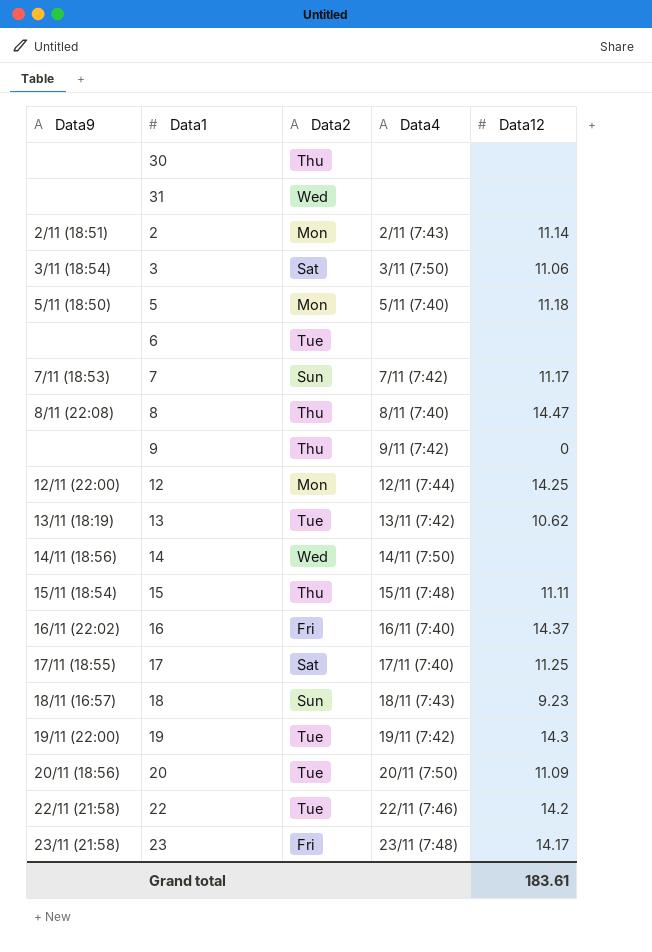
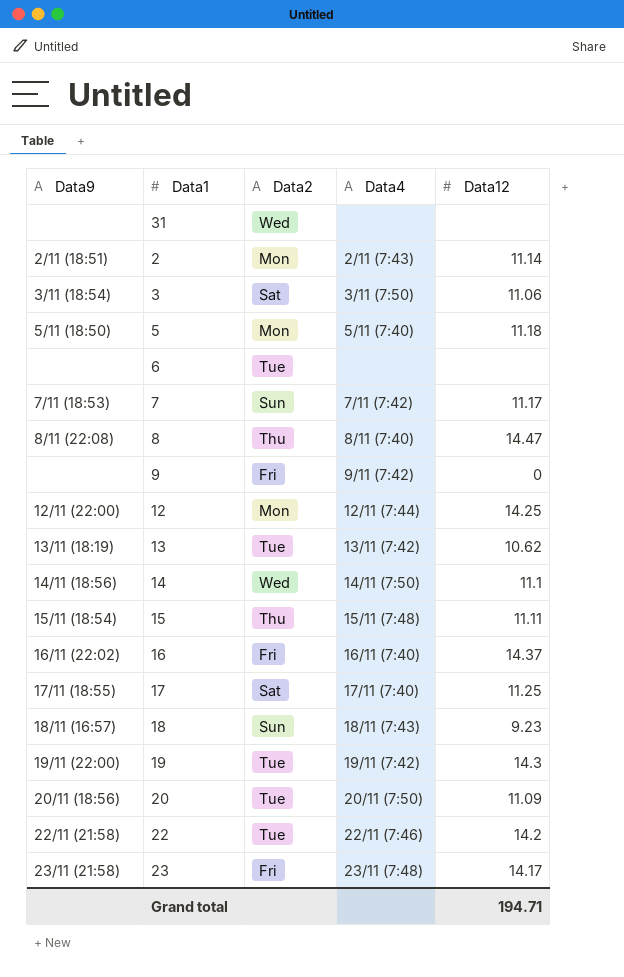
row 30: none | Thu | none | none -> none
9 | Data2: Thu -> Fri
14 | Data12: none -> 11.1
Grand total | Data12: 183.61 -> 194.71

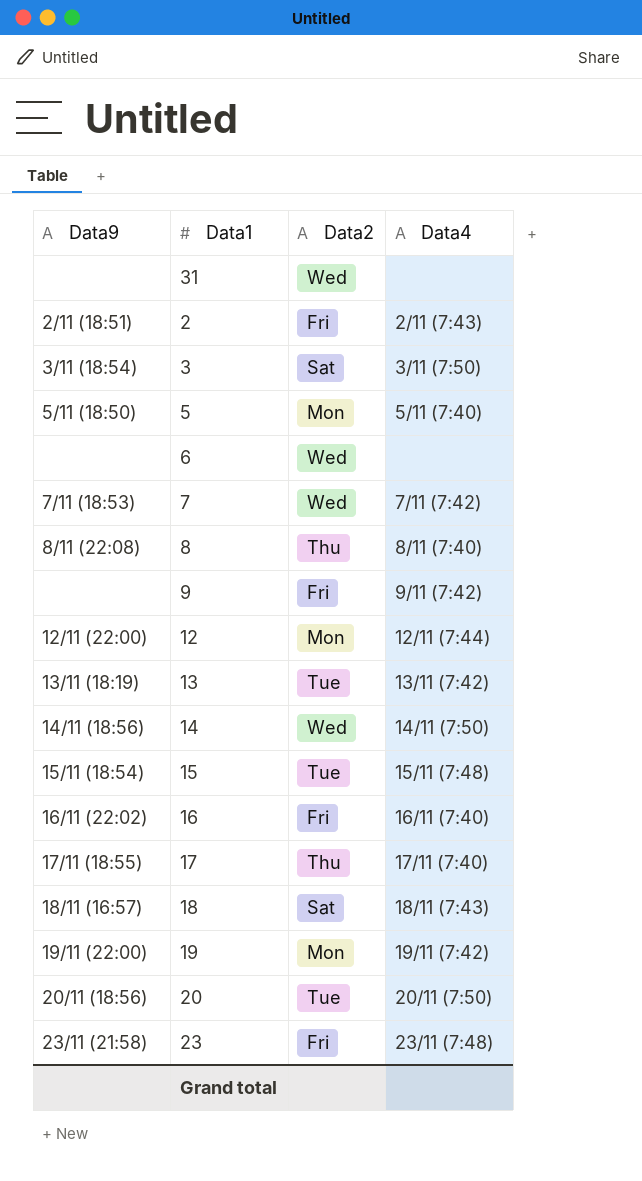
column Data12 | position: 5 -> none
row 22: 22/11 (21:58) | Tue | 22/11 (7:46) | 14.2 -> none
2 | Data2: Mon -> Fri
6 | Data2: Tue -> Wed
7 | Data2: Sun -> Wed
15 | Data2: Thu -> Tue
17 | Data2: Sat -> Thu
18 | Data2: Sun -> Sat
19 | Data2: Tue -> Mon

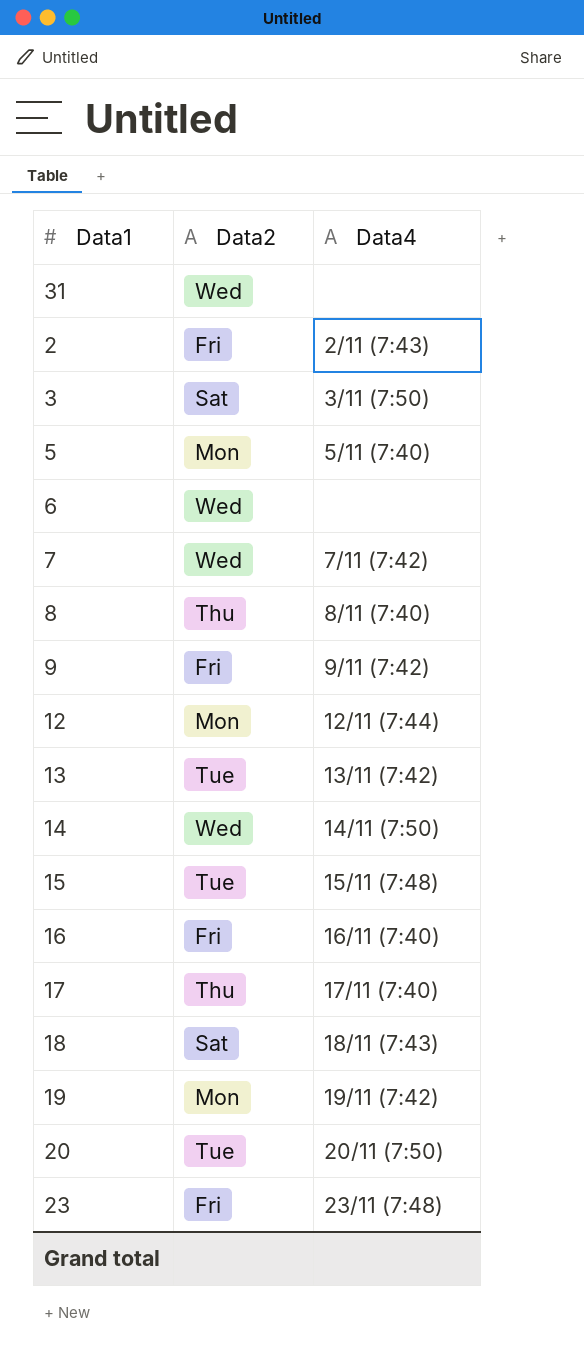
column Data9 | position: 1 -> none

